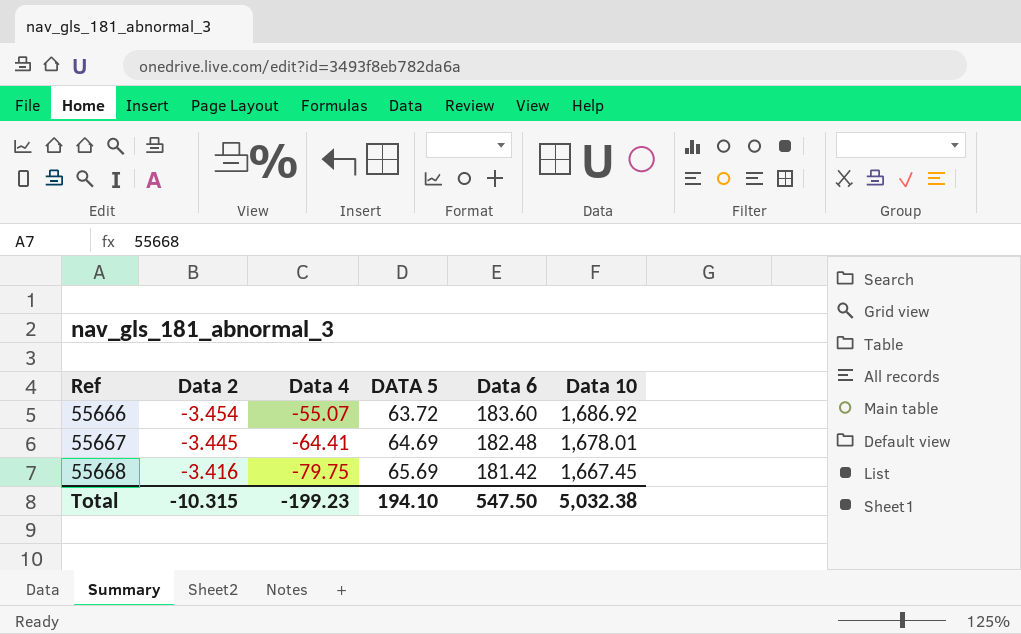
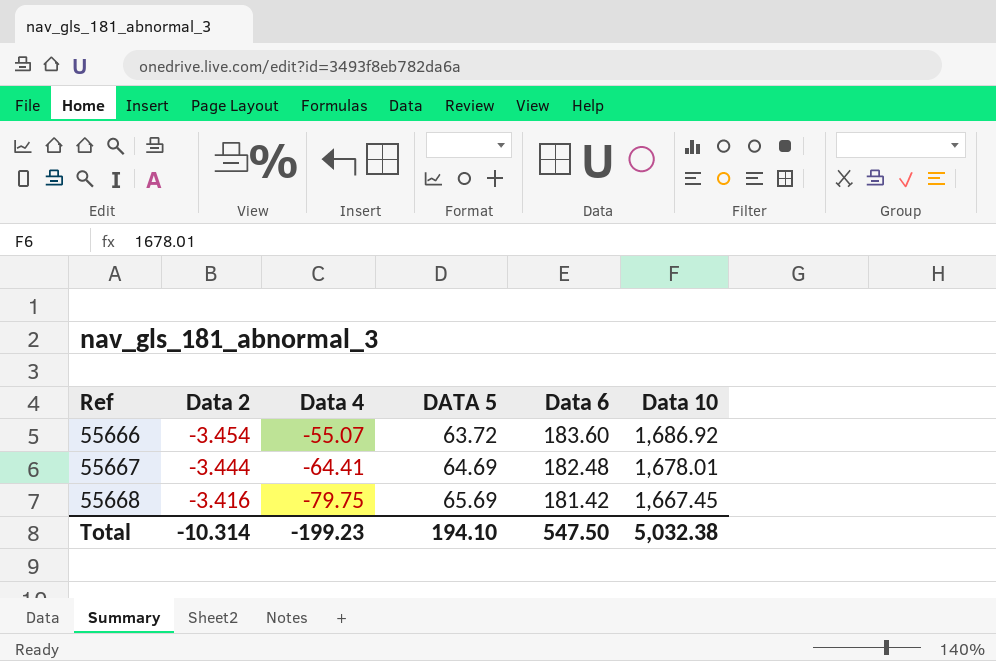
55667 | Data 2: -3.445 -> -3.444
Total | Data 2: -10.315 -> -10.314

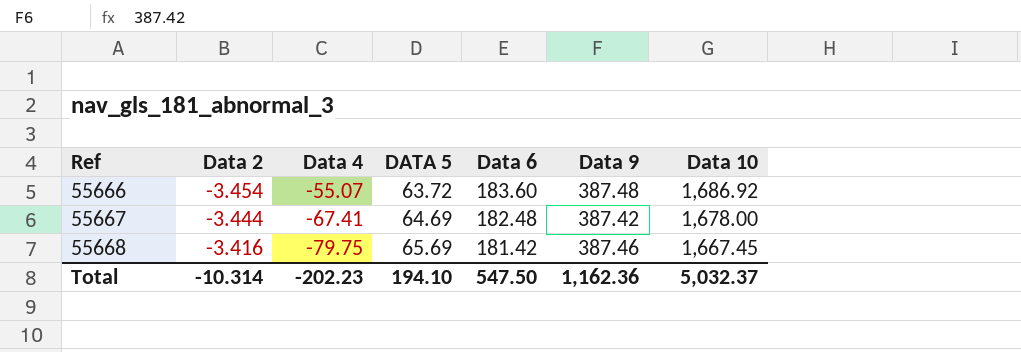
column Data 9 | position: none -> 6
55667 | Data 4: -64.41 -> -67.41
55667 | Data 10: 1,678.01 -> 1,678.00
Total | Data 4: -199.23 -> -202.23
Total | Data 10: 5,032.38 -> 5,032.37

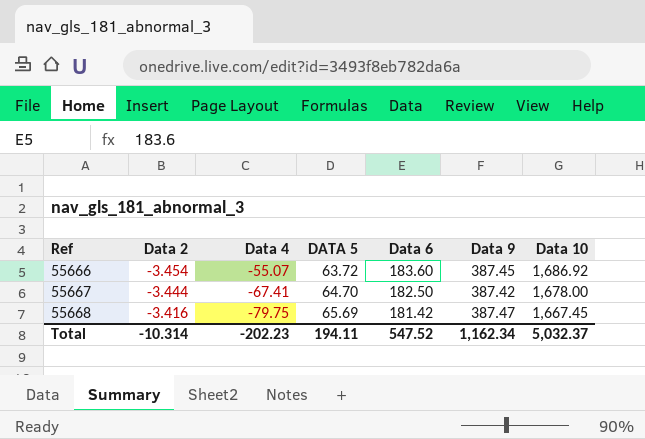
55666 | Data 9: 387.48 -> 387.45
55667 | DATA 5: 64.69 -> 64.70
55667 | Data 6: 182.48 -> 182.50
55668 | Data 9: 387.46 -> 387.47
Total | DATA 5: 194.10 -> 194.11
Total | Data 6: 547.50 -> 547.52
Total | Data 9: 1,162.36 -> 1,162.34

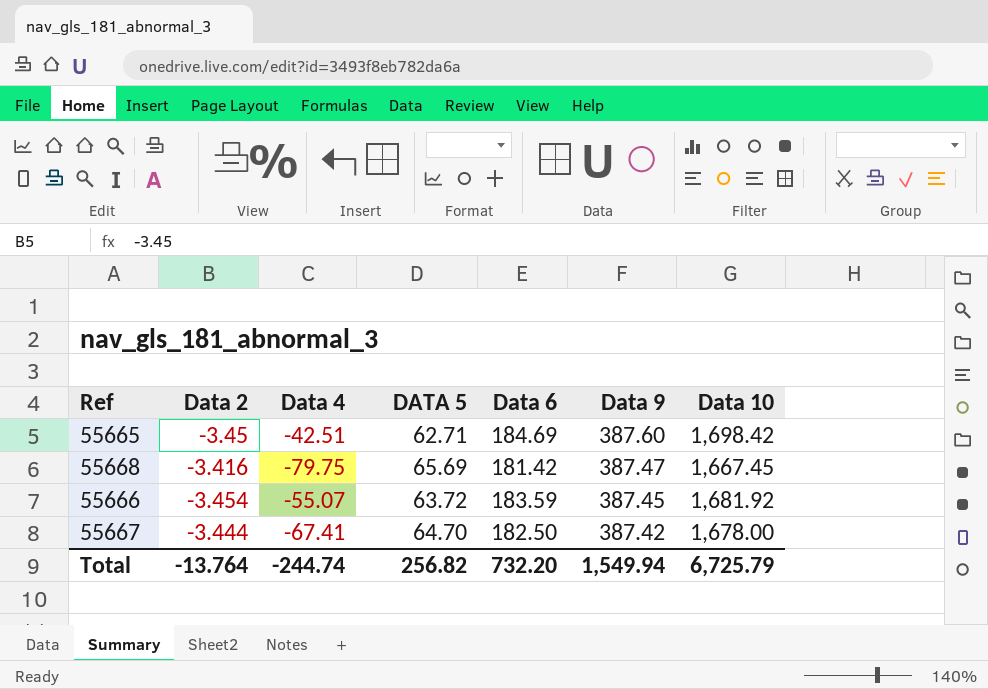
row order: Ref ascending -> Data 9 descending
row 55665: none -> -3.45 | -42.51 | 62.71 | 184.69 | 387.60 | 1,698.42
55666 | Data 6: 183.60 -> 183.59
55666 | Data 10: 1,686.92 -> 1,681.92
Total | Data 2: -10.314 -> -13.764
Total | Data 4: -202.23 -> -244.74
Total | DATA 5: 194.11 -> 256.82
Total | Data 6: 547.52 -> 732.20
Total | Data 9: 1,162.34 -> 1,549.94
Total | Data 10: 5,032.37 -> 6,725.79

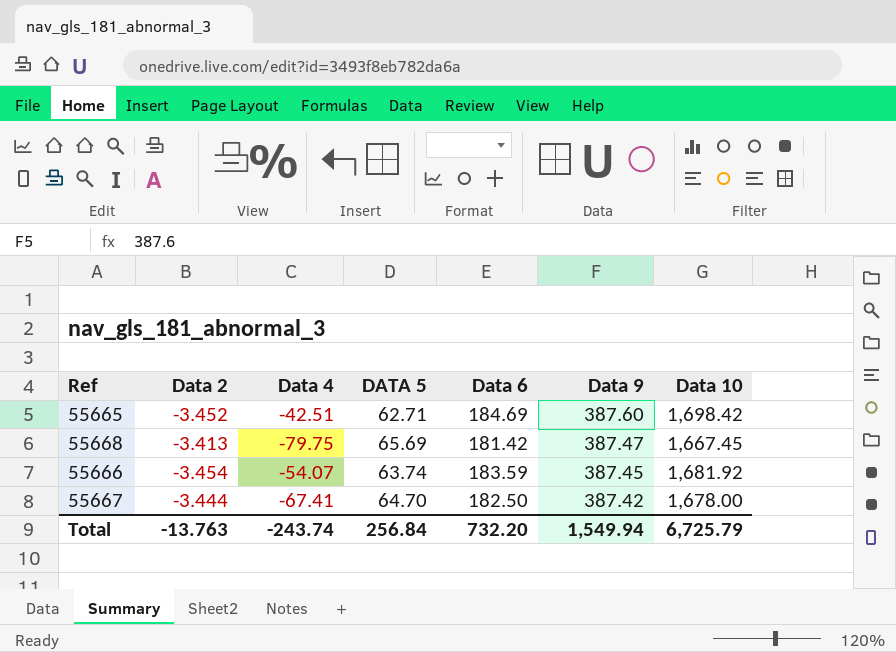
55665 | Data 2: -3.45 -> -3.452
55668 | Data 2: -3.416 -> -3.413
55666 | Data 4: -55.07 -> -54.07
55666 | DATA 5: 63.72 -> 63.74
Total | Data 2: -13.764 -> -13.763
Total | Data 4: -244.74 -> -243.74
Total | DATA 5: 256.82 -> 256.84

